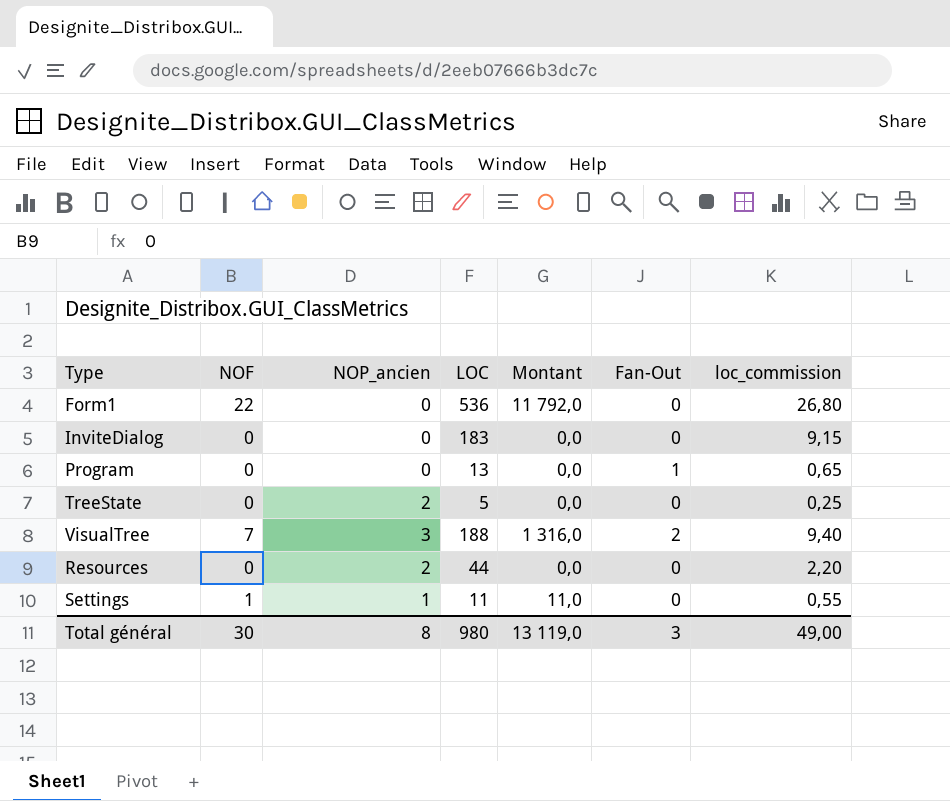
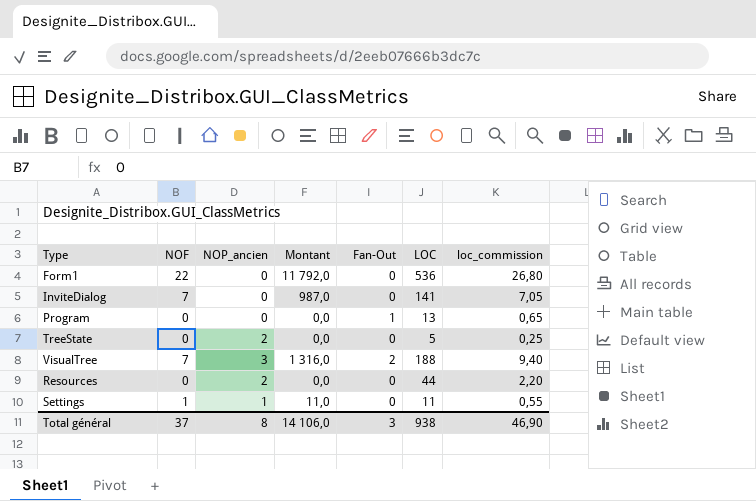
column LOC | position: 4 -> 6
InviteDialog | NOF: 0 -> 7
InviteDialog | Montant: 0,0 -> 987,0
InviteDialog | LOC: 183 -> 141
InviteDialog | loc_commission: 9,15 -> 7,05
Total général | NOF: 30 -> 37
Total général | Montant: 13 119,0 -> 14 106,0
Total général | LOC: 980 -> 938
Total général | loc_commission: 49,00 -> 46,90

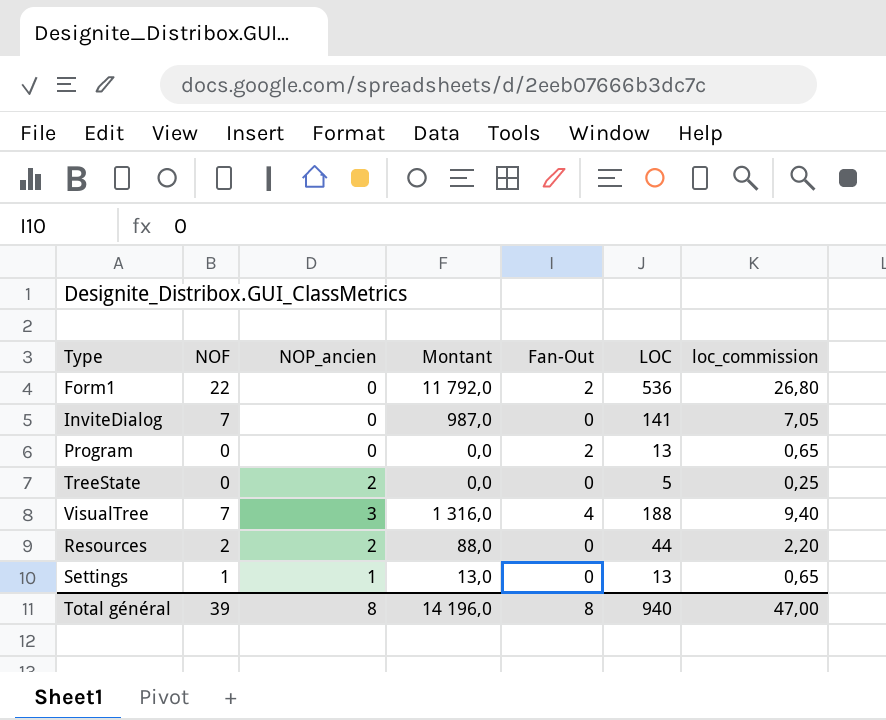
Form1 | Fan-Out: 0 -> 2
Program | Fan-Out: 1 -> 2
VisualTree | Fan-Out: 2 -> 4
Resources | NOF: 0 -> 2
Resources | Montant: 0,0 -> 88,0
Settings | Montant: 11,0 -> 13,0
Settings | LOC: 11 -> 13
Settings | loc_commission: 0,55 -> 0,65
Total général | NOF: 37 -> 39
Total général | Montant: 14 106,0 -> 14 196,0
Total général | Fan-Out: 3 -> 8
Total général | LOC: 938 -> 940
Total général | loc_commission: 46,90 -> 47,00

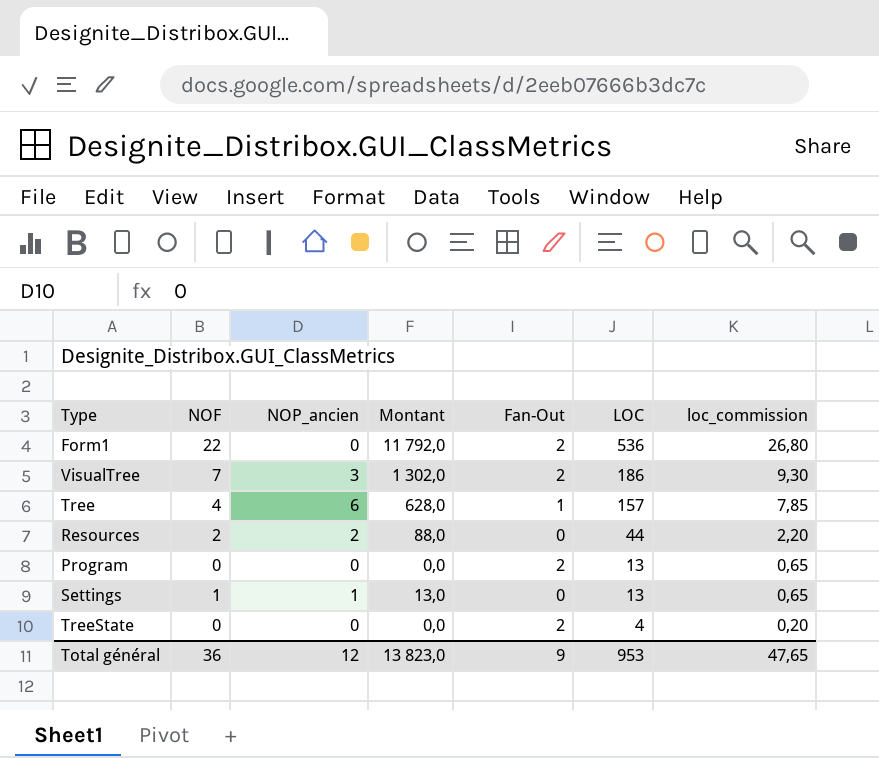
row order: none -> LOC descending
row InviteDialog: 7 | 0 | 987,0 | 0 | 141 | 7,05 -> none
VisualTree | Montant: 1 316,0 -> 1 302,0
VisualTree | Fan-Out: 4 -> 2
VisualTree | LOC: 188 -> 186
VisualTree | loc_commission: 9,40 -> 9,30
row Tree: none -> 4 | 6 | 628,0 | 1 | 157 | 7,85
TreeState | NOP_ancien: 2 -> 0
TreeState | Fan-Out: 0 -> 2
TreeState | LOC: 5 -> 4
TreeState | loc_commission: 0,25 -> 0,20
Total général | NOF: 39 -> 36
Total général | NOP_ancien: 8 -> 12
Total général | Montant: 14 196,0 -> 13 823,0
Total général | Fan-Out: 8 -> 9
Total général | LOC: 940 -> 953
Total général | loc_commission: 47,00 -> 47,65

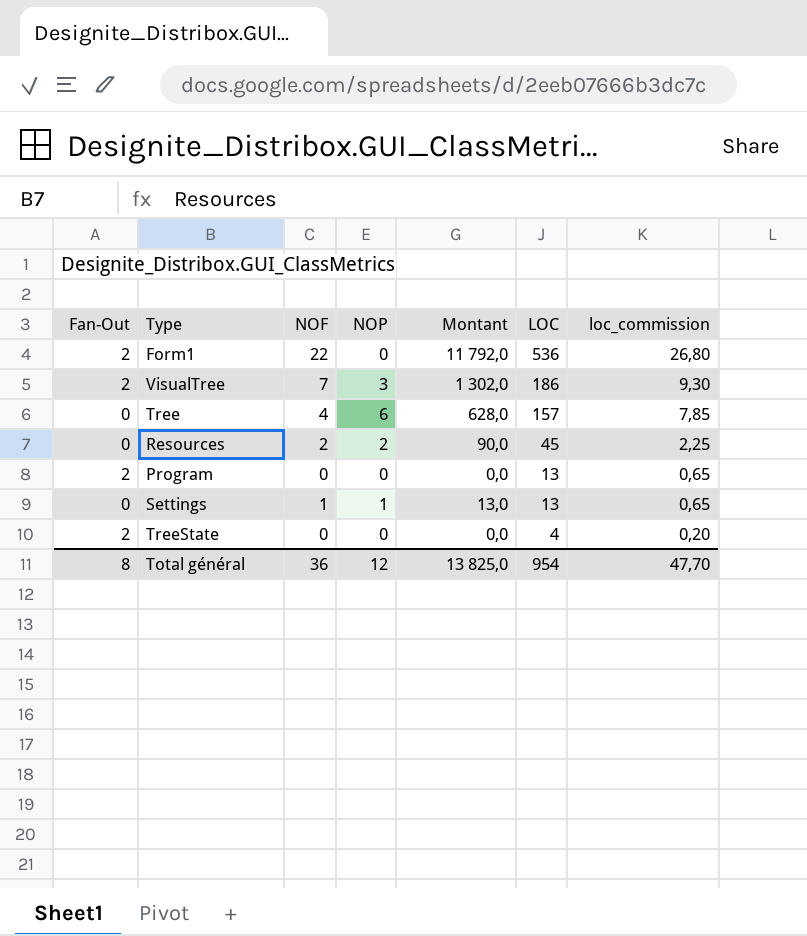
column Fan-Out | position: 5 -> 1
column name: NOP_ancien -> NOP
Tree | Fan-Out: 1 -> 0
Resources | Montant: 88,0 -> 90,0
Resources | LOC: 44 -> 45
Resources | loc_commission: 2,20 -> 2,25
Total général | Fan-Out: 9 -> 8
Total général | Montant: 13 823,0 -> 13 825,0
Total général | LOC: 953 -> 954
Total général | loc_commission: 47,65 -> 47,70

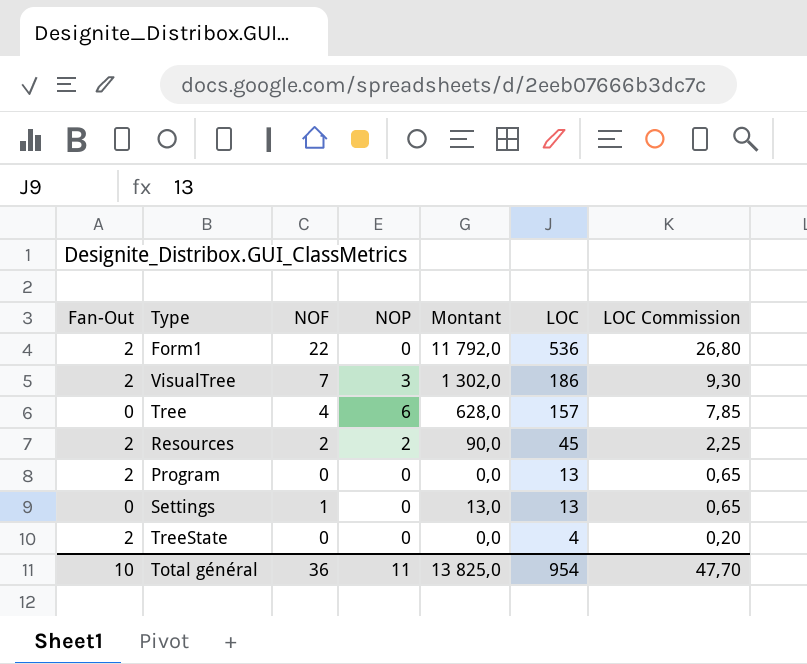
column name: loc_commission -> LOC Commission
Resources | Fan-Out: 0 -> 2
Settings | NOP: 1 -> 0
Total général | Fan-Out: 8 -> 10
Total général | NOP: 12 -> 11

